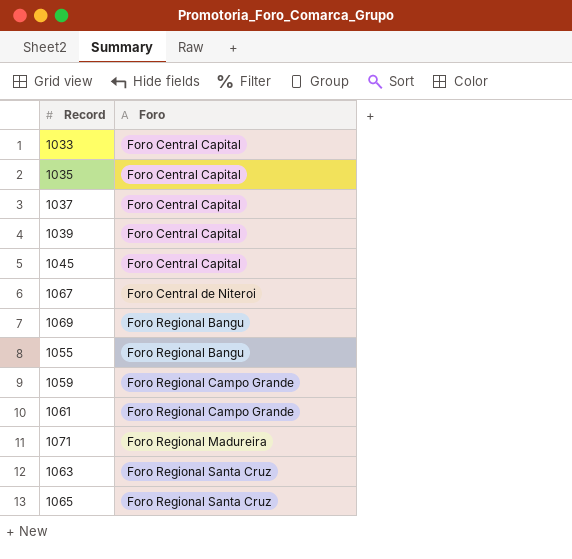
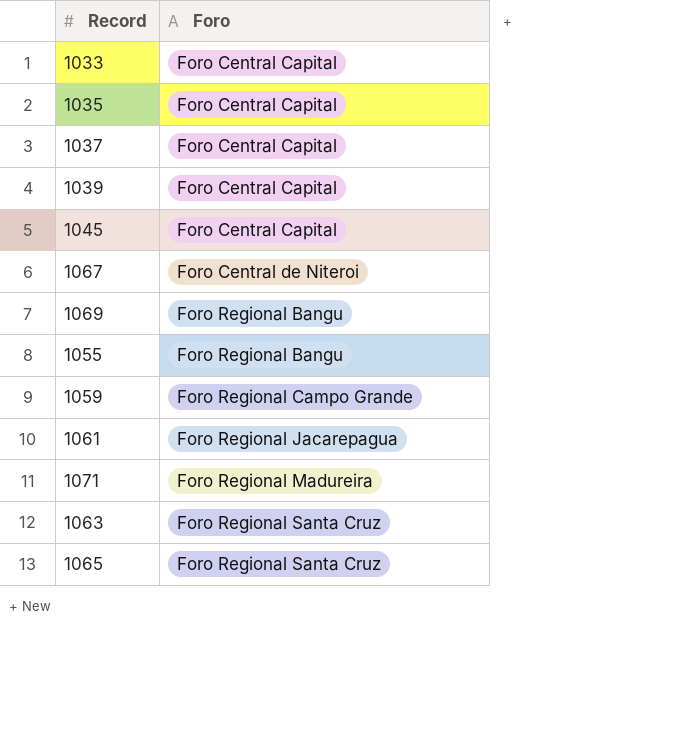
1061 | Foro: Foro Regional Campo Grande -> Foro Regional Jacarepagua

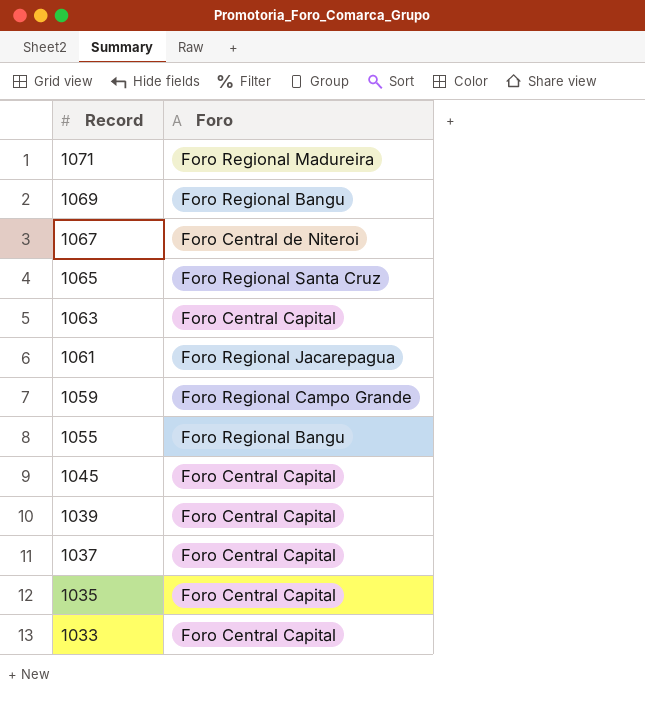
row order: Foro ascending -> Record descending
1063 | Foro: Foro Regional Santa Cruz -> Foro Central Capital

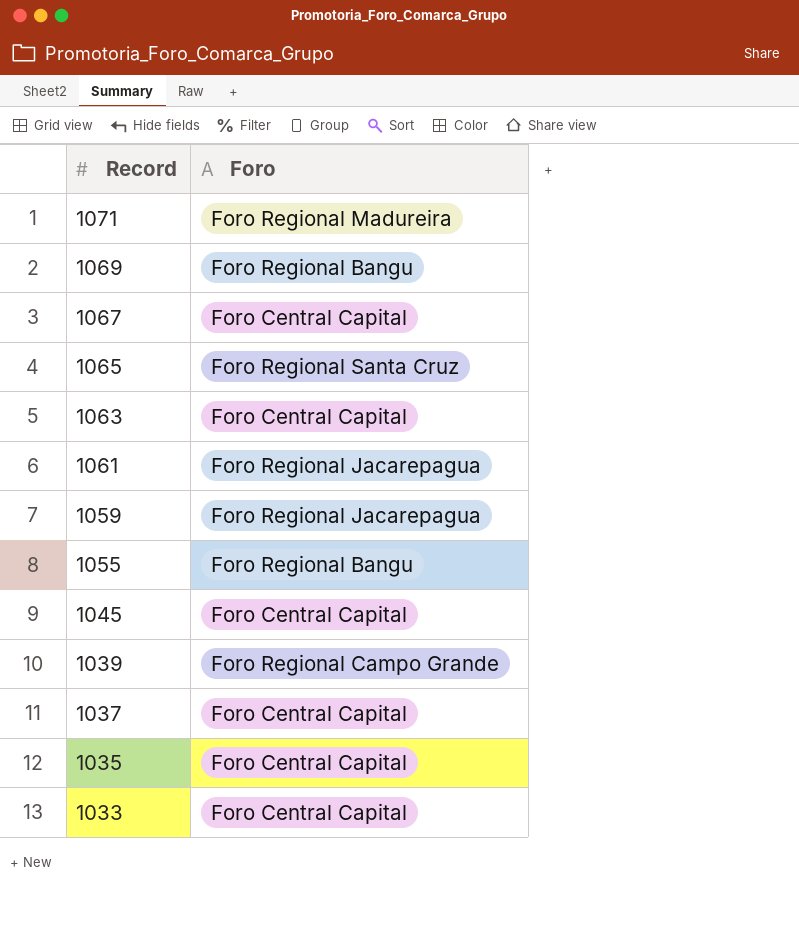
1067 | Foro: Foro Central de Niteroi -> Foro Central Capital
1059 | Foro: Foro Regional Campo Grande -> Foro Regional Jacarepagua
1039 | Foro: Foro Central Capital -> Foro Regional Campo Grande

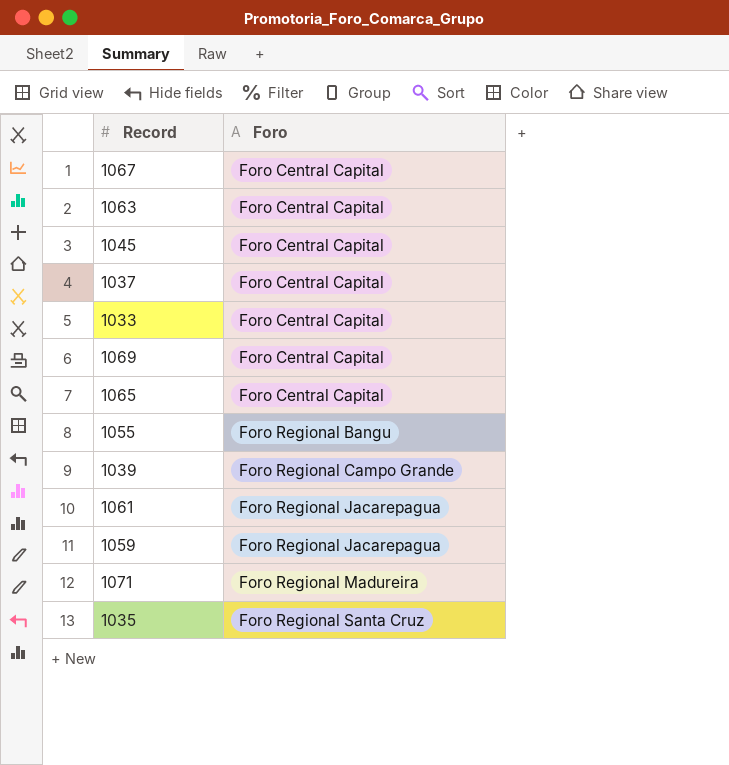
row order: Record descending -> Foro ascending
1069 | Foro: Foro Regional Bangu -> Foro Central Capital
1065 | Foro: Foro Regional Santa Cruz -> Foro Central Capital
1035 | Foro: Foro Central Capital -> Foro Regional Santa Cruz

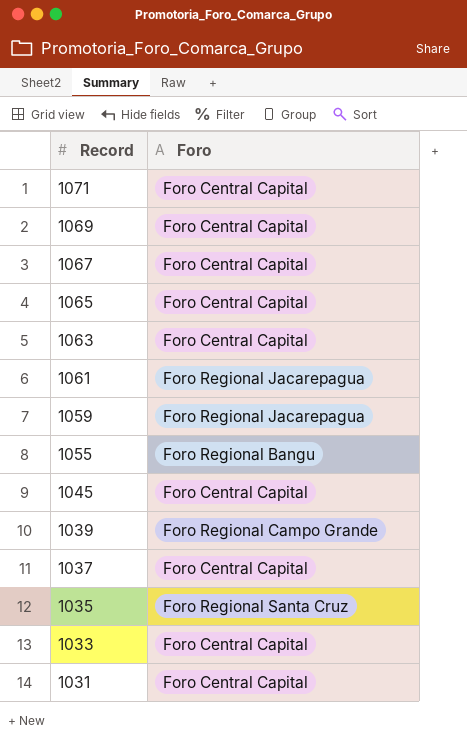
row order: Foro ascending -> Record descending
1071 | Foro: Foro Regional Madureira -> Foro Central Capital
row 1031: none -> Foro Central Capital

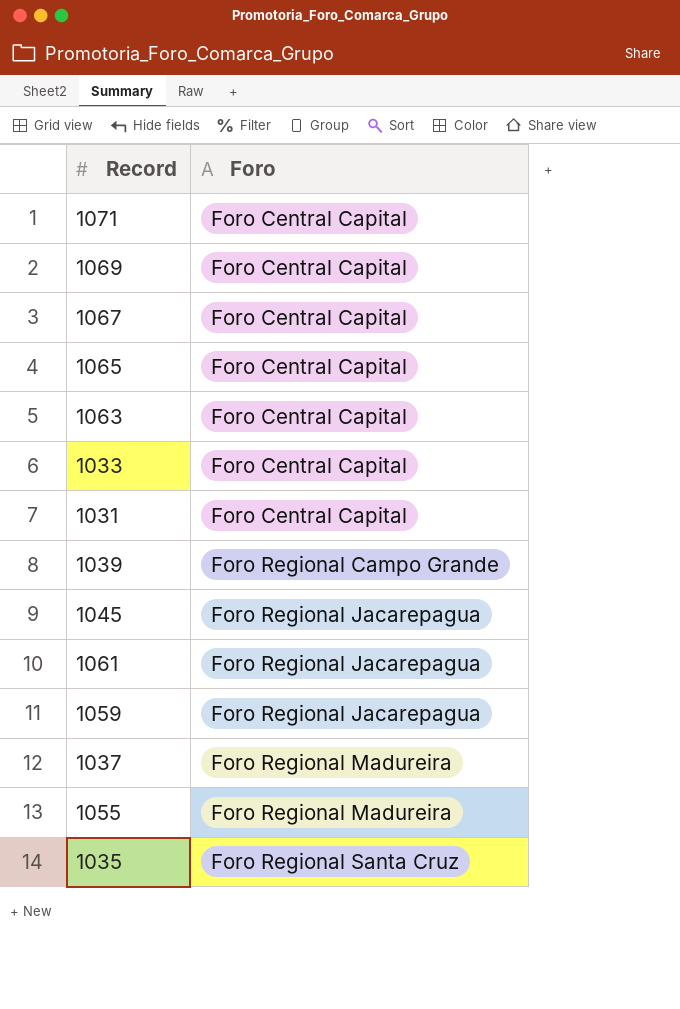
row order: Record descending -> Foro ascending
1045 | Foro: Foro Central Capital -> Foro Regional Jacarepagua
1037 | Foro: Foro Central Capital -> Foro Regional Madureira
1055 | Foro: Foro Regional Bangu -> Foro Regional Madureira

